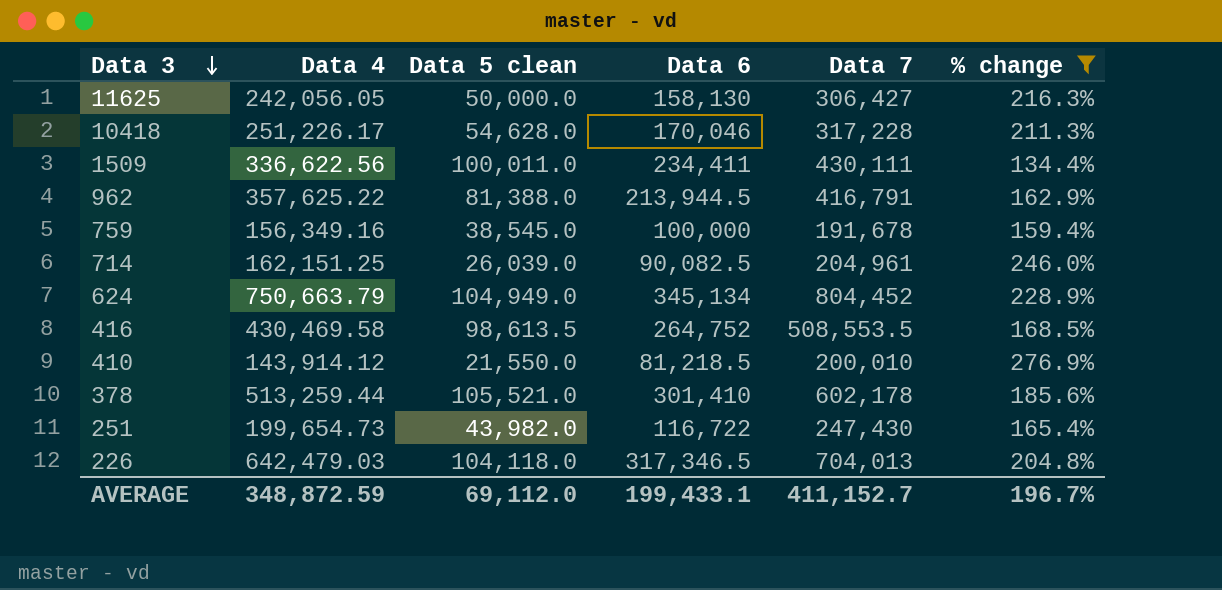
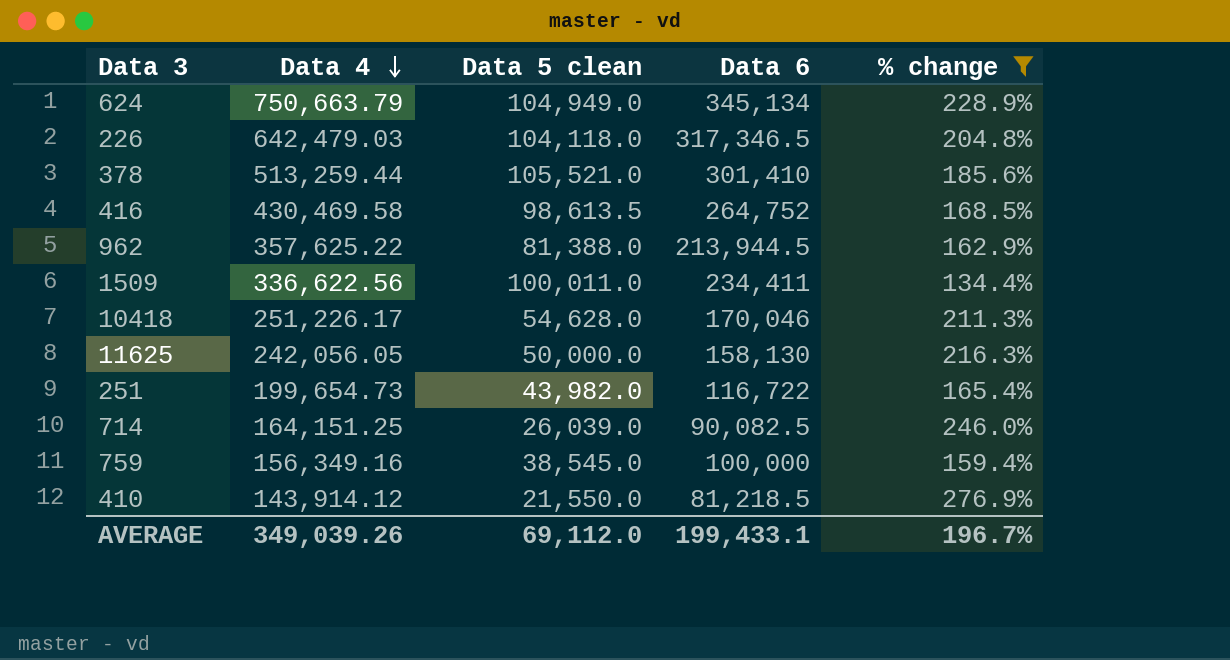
row order: Data 3 descending -> Data 4 descending
column Data 7 | position: 5 -> none
714 | Data 4: 162,151.25 -> 164,151.25
AVERAGE | Data 4: 348,872.59 -> 349,039.26

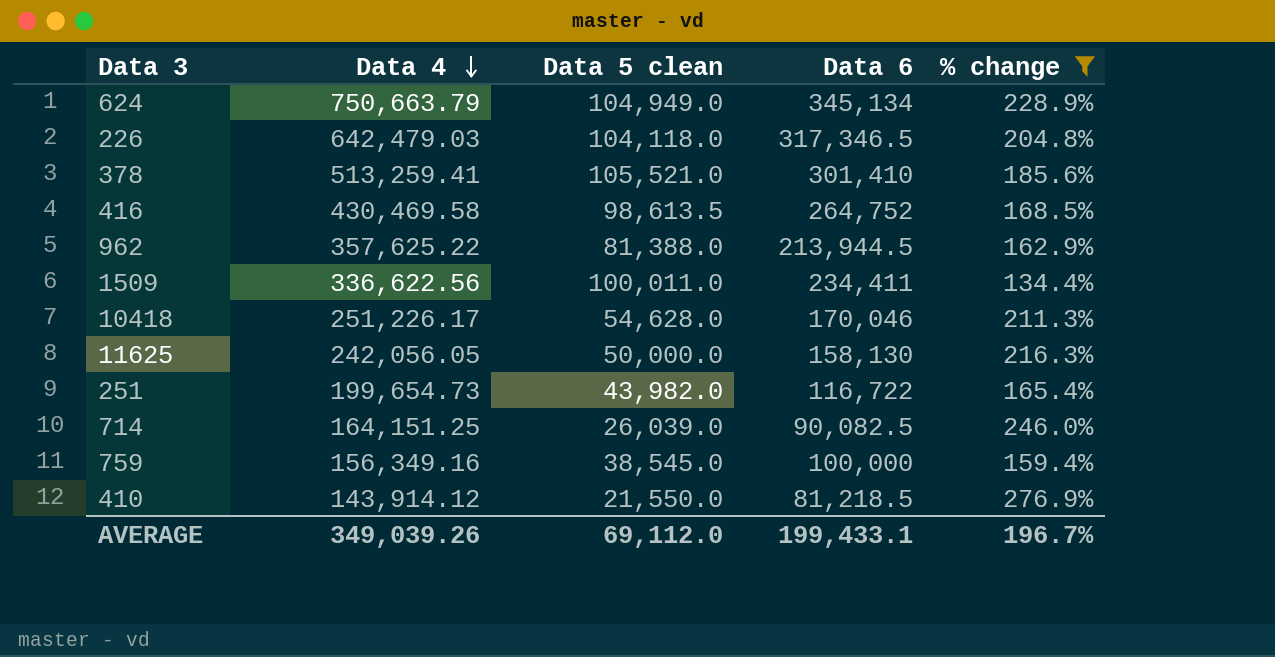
378 | Data 4: 513,259.44 -> 513,259.41

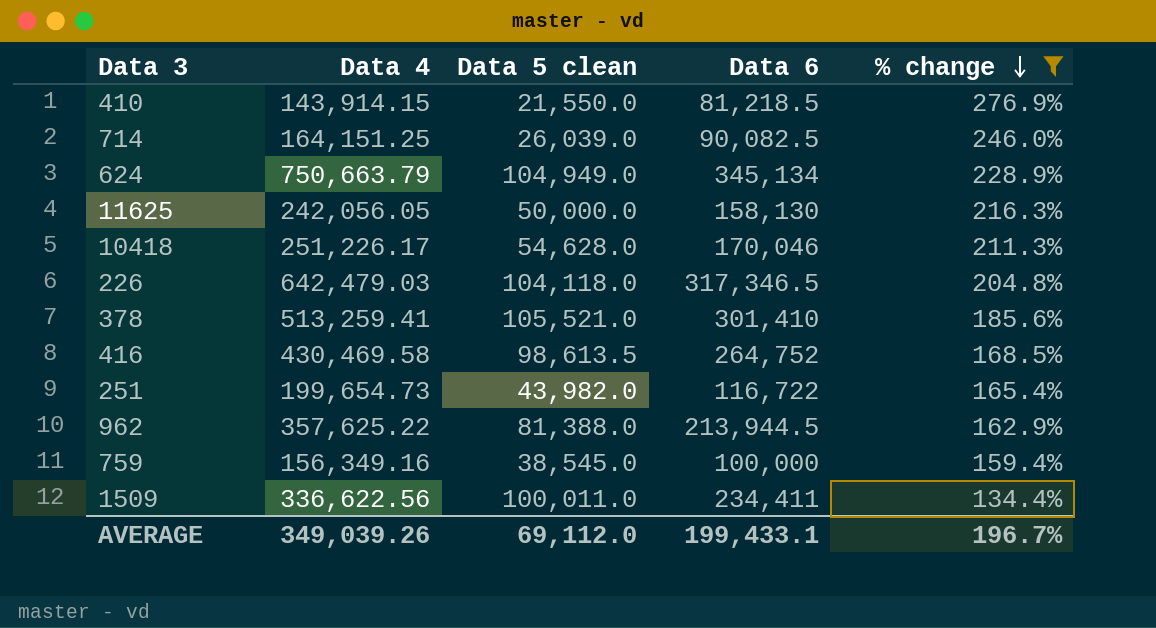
row order: Data 4 descending -> % change descending
410 | Data 4: 143,914.12 -> 143,914.15

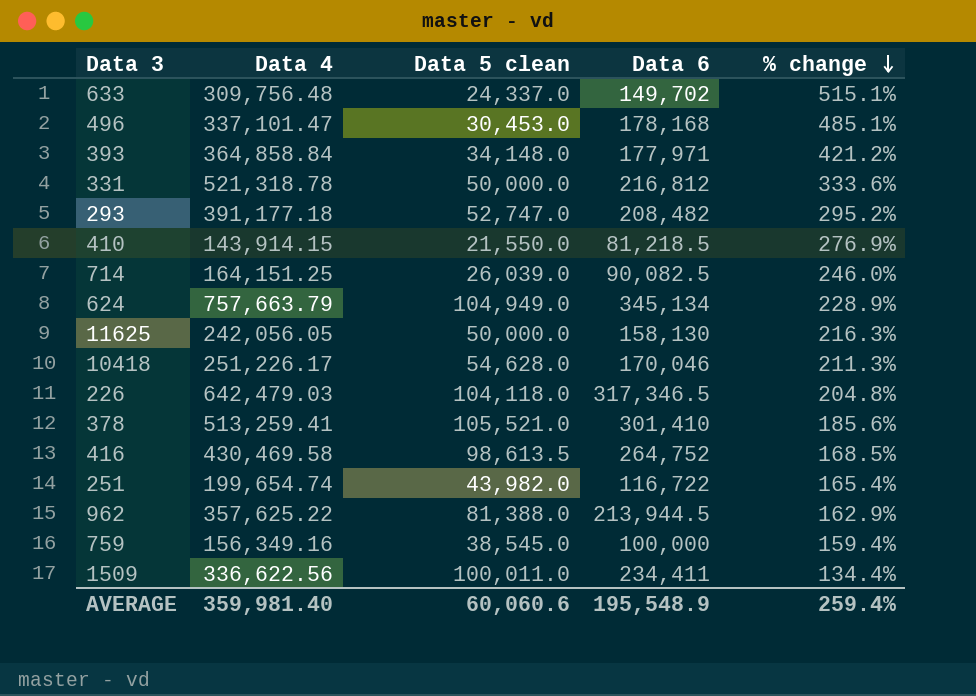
filter: % change <= 276.9% -> none
624 | Data 4: 750,663.79 -> 757,663.79
251 | Data 4: 199,654.73 -> 199,654.74
AVERAGE | Data 4: 349,039.26 -> 359,981.40
AVERAGE | Data 5 clean: 69,112.0 -> 60,060.6
AVERAGE | Data 6: 199,433.1 -> 195,548.9
AVERAGE | % change: 196.7% -> 259.4%

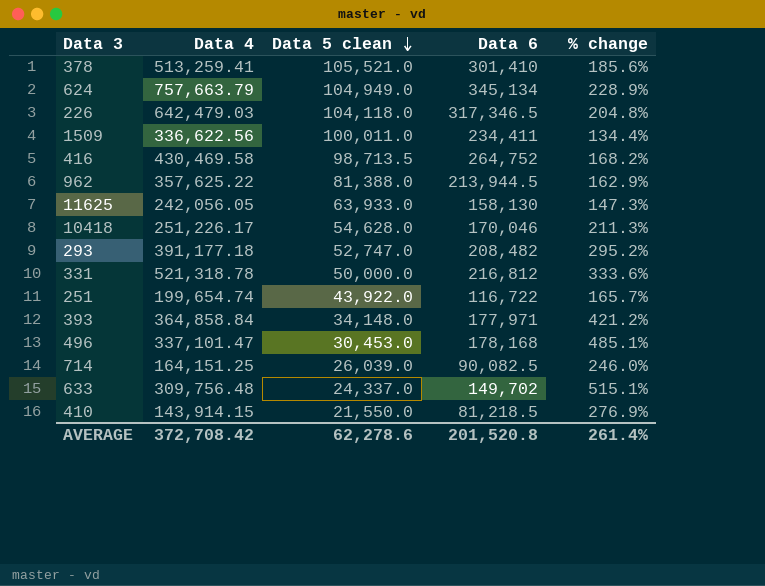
row order: % change descending -> Data 5 clean descending
row 759: 156,349.16 | 38,545.0 | 100,000 | 159.4% -> none
416 | Data 5 clean: 98,613.5 -> 98,713.5
416 | % change: 168.5% -> 168.2%
11625 | Data 5 clean: 50,000.0 -> 63,933.0
11625 | % change: 216.3% -> 147.3%
251 | Data 5 clean: 43,982.0 -> 43,922.0
251 | % change: 165.4% -> 165.7%
AVERAGE | Data 4: 359,981.40 -> 372,708.42
AVERAGE | Data 5 clean: 60,060.6 -> 62,278.6
AVERAGE | Data 6: 195,548.9 -> 201,520.8
AVERAGE | % change: 259.4% -> 261.4%

